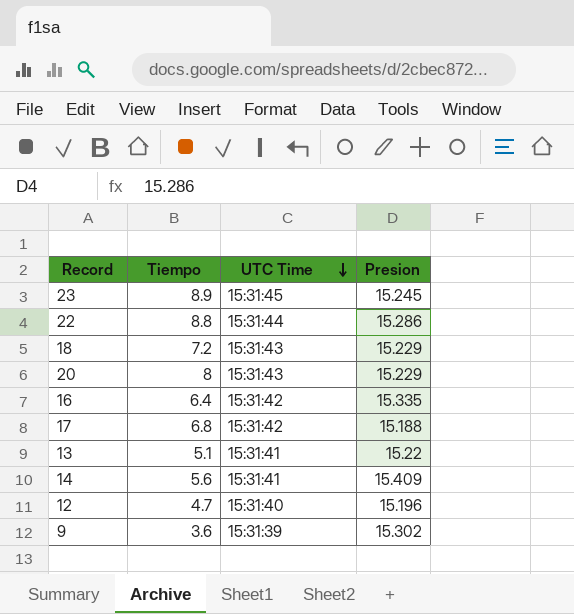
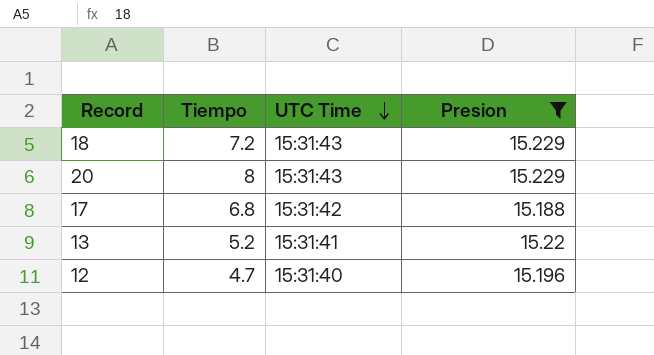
filter: none -> Presion <= 15.229
13 | Tiempo: 5.1 -> 5.2

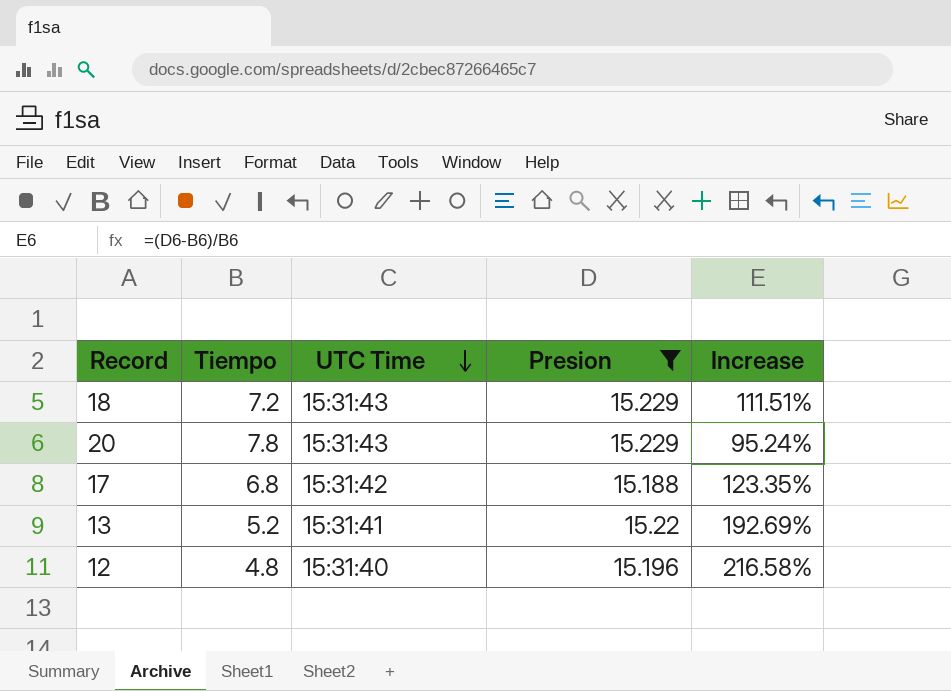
column Increase | formula: none -> ([Presion] - [Tiempo]) / [Tiempo]
20 | Tiempo: 8 -> 7.8
12 | Tiempo: 4.7 -> 4.8

